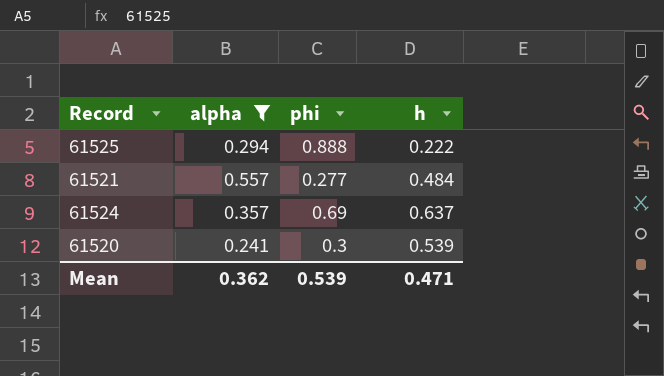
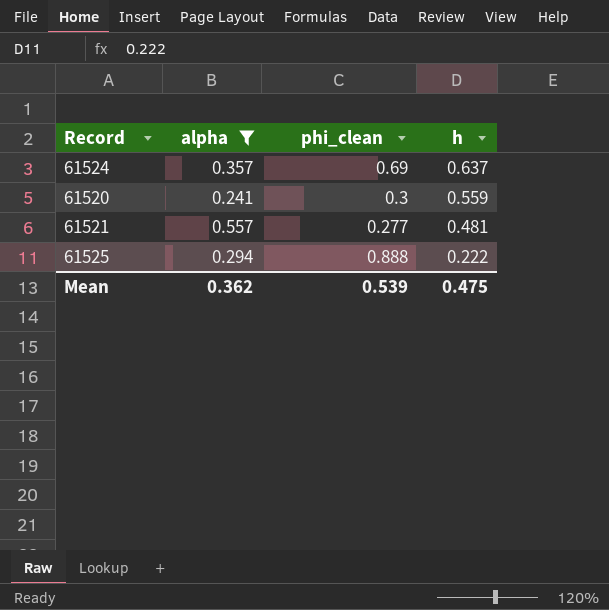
row order: none -> h descending
column name: phi -> phi_clean
61520 | h: 0.539 -> 0.559
61521 | h: 0.484 -> 0.481
Mean | h: 0.471 -> 0.475

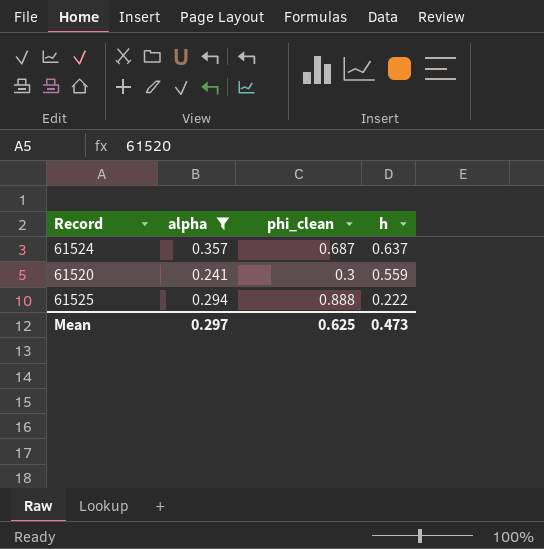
row 61521: 0.557 | 0.277 | 0.481 -> none
61524 | phi_clean: 0.69 -> 0.687
Mean | alpha: 0.362 -> 0.297
Mean | phi_clean: 0.539 -> 0.625
Mean | h: 0.475 -> 0.473

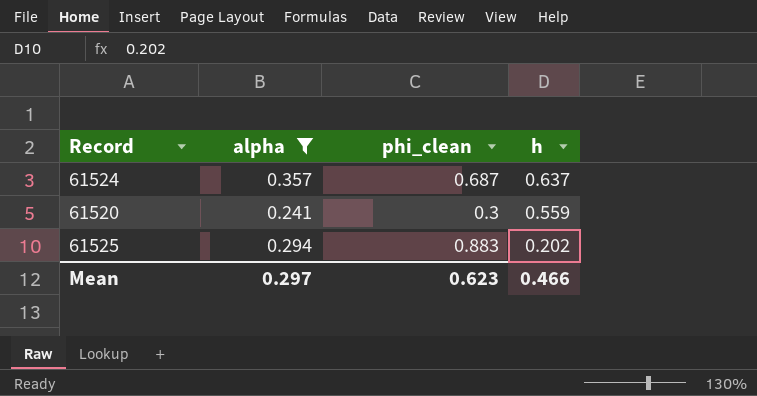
61525 | phi_clean: 0.888 -> 0.883
61525 | h: 0.222 -> 0.202
Mean | phi_clean: 0.625 -> 0.623
Mean | h: 0.473 -> 0.466

